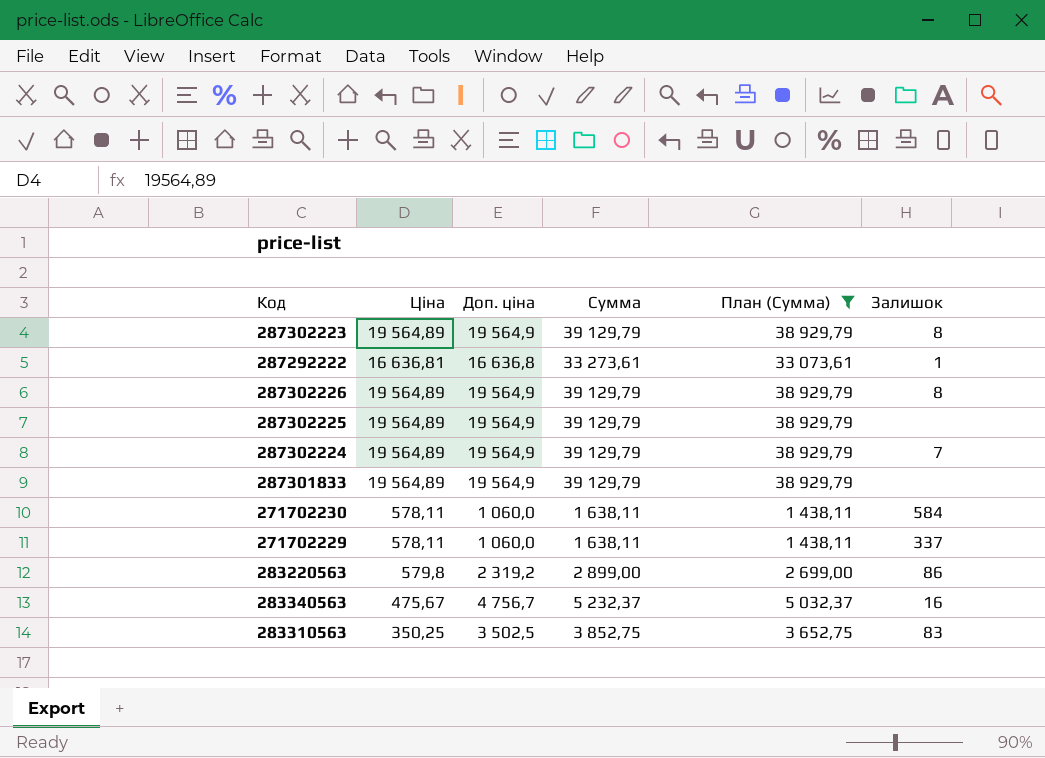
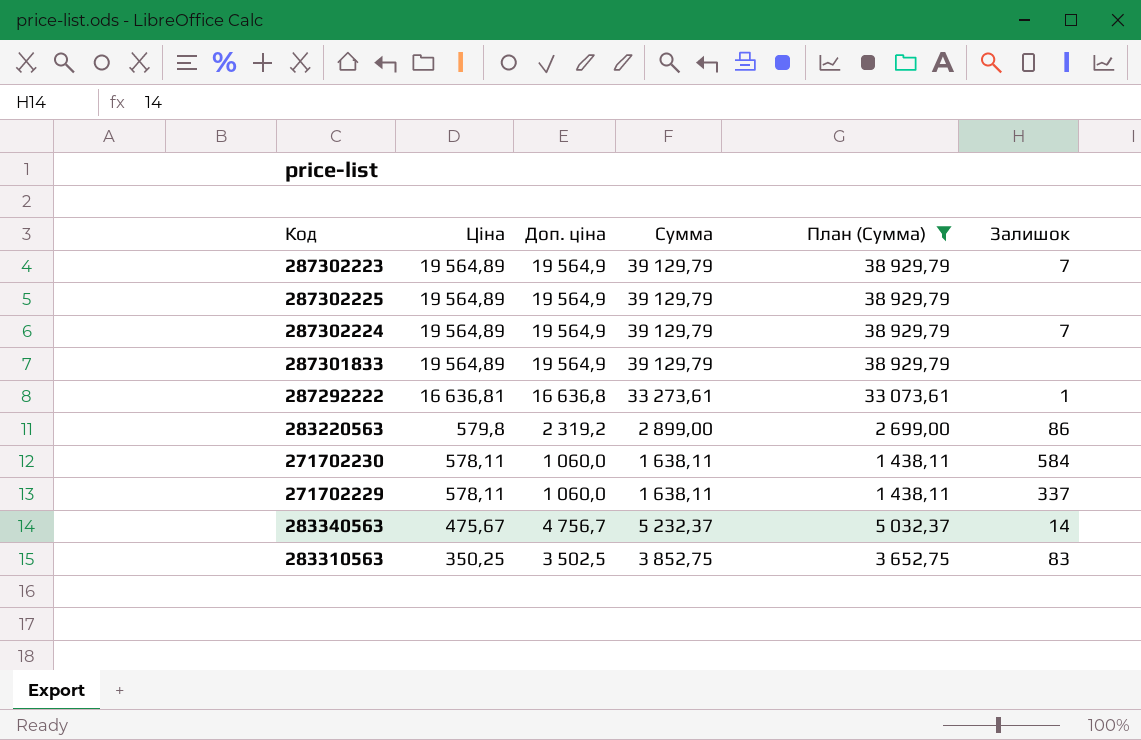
row order: none -> Ціна descending
row 287302226: 19 564,89 | 19 564,9 | 39 129,79 | 38 929,79 | 8 -> none
287302223 | Залишок: 8 -> 7
283340563 | Залишок: 16 -> 14

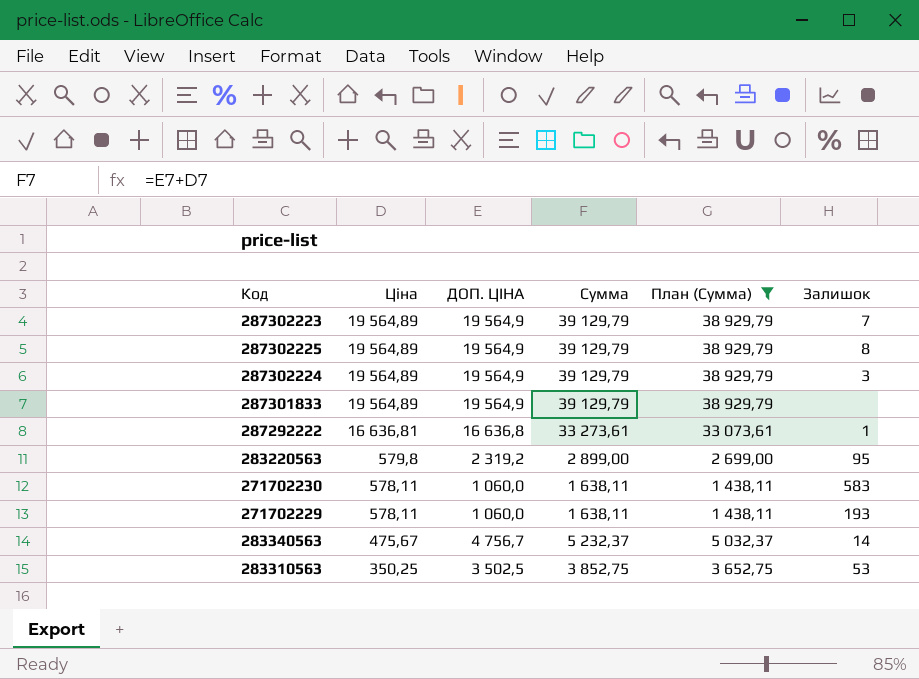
column name: Доп. ціна -> ДОП. ЦІНА
287302225 | Залишок: none -> 8
287302224 | Залишок: 7 -> 3
283220563 | Залишок: 86 -> 95
271702230 | Залишок: 584 -> 583
271702229 | Залишок: 337 -> 193
283310563 | Залишок: 83 -> 53

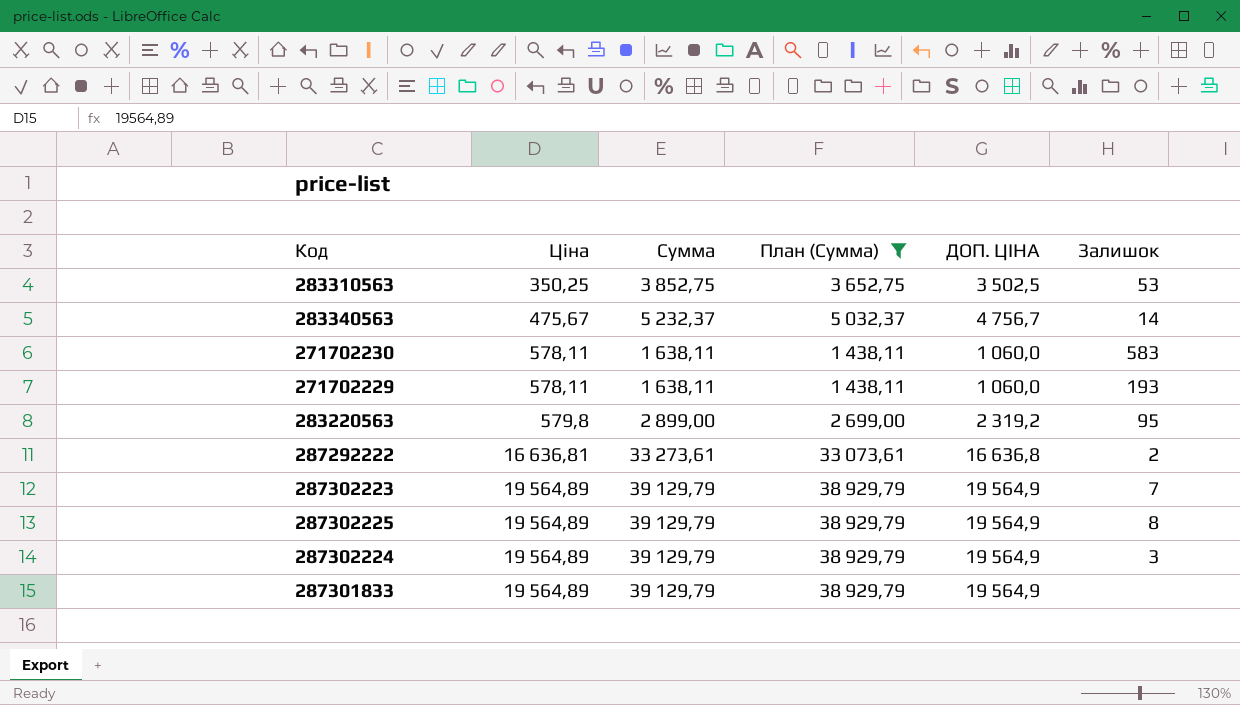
row order: Ціна descending -> Ціна ascending
column ДОП. ЦІНА | position: 3 -> 5
287292222 | Залишок: 1 -> 2

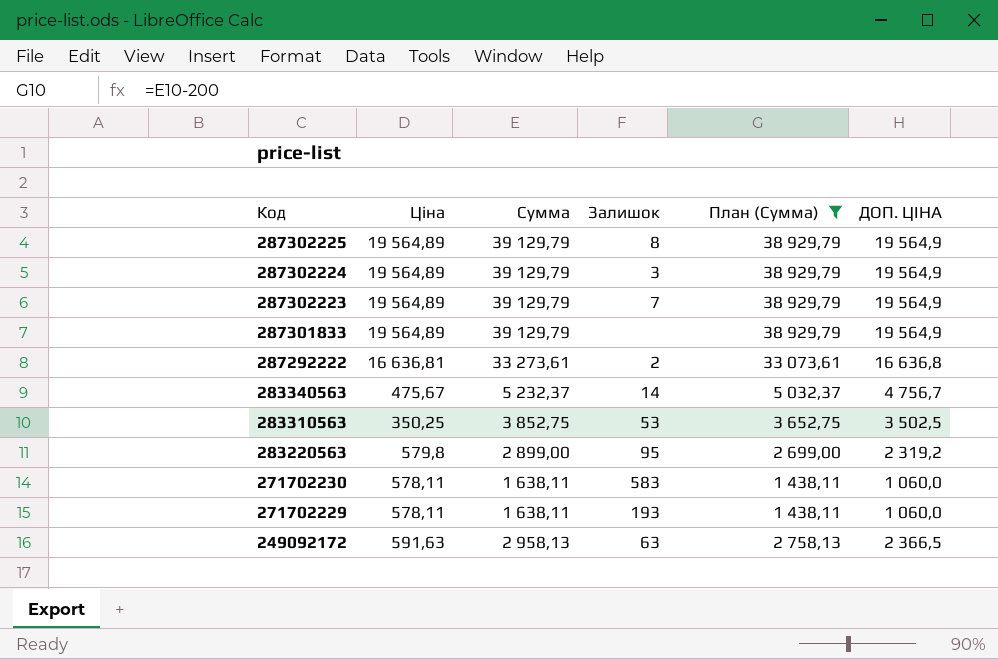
row order: Ціна ascending -> Код descending
column Залишок | position: 6 -> 4
row 249092172: none -> 591,63 | 2 958,13 | 63 | 2 758,13 | 2 366,5

